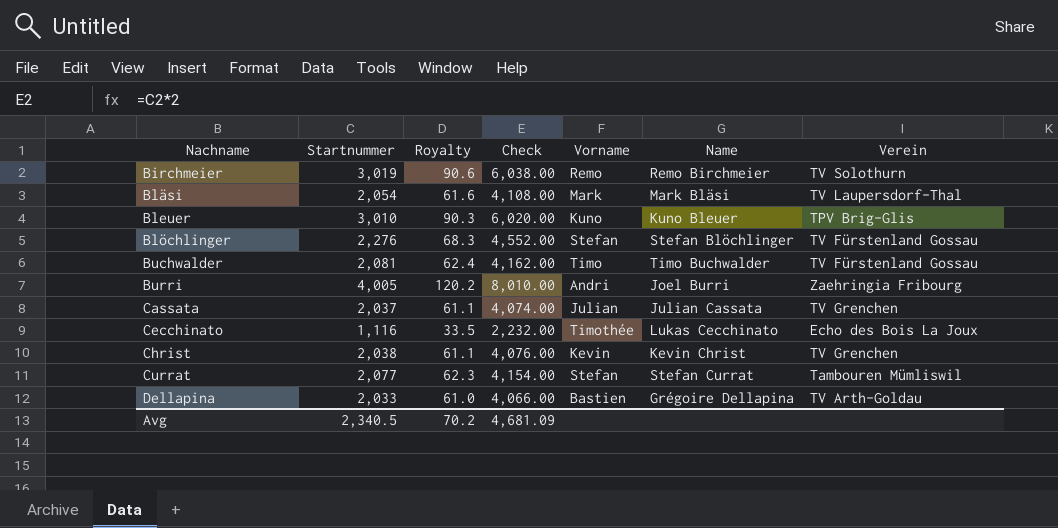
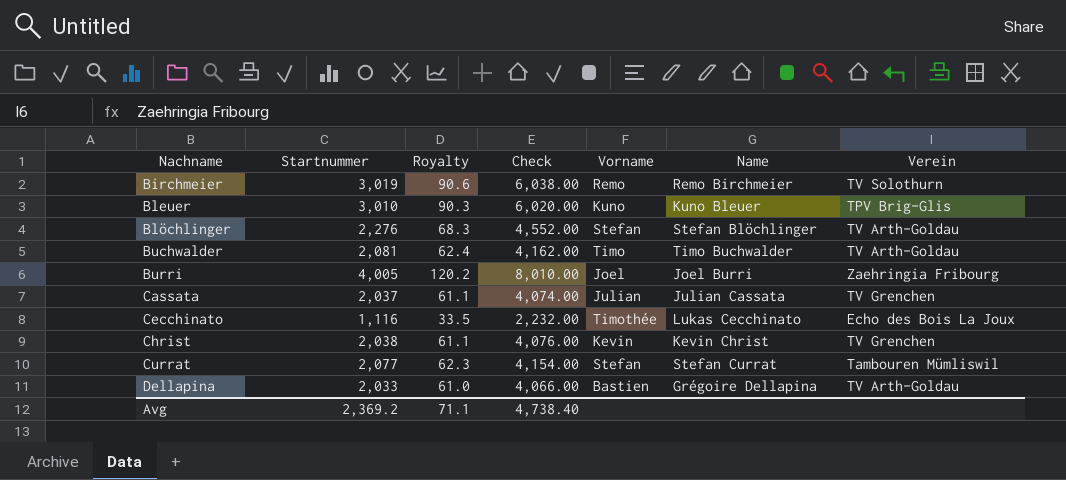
row Bläsi: 2,054 | 61.6 | 4,108.00 | Mark | Mark Bläsi | TV Laupersdorf-Thal -> none
Blöchlinger | Verein: TV Fürstenland Gossau -> TV Arth-Goldau
Buchwalder | Verein: TV Fürstenland Gossau -> TV Arth-Goldau
Burri | Vorname: Andri -> Joel
Avg | Startnummer: 2,340.5 -> 2,369.2
Avg | Royalty: 70.2 -> 71.1
Avg | Check: 4,681.09 -> 4,738.40

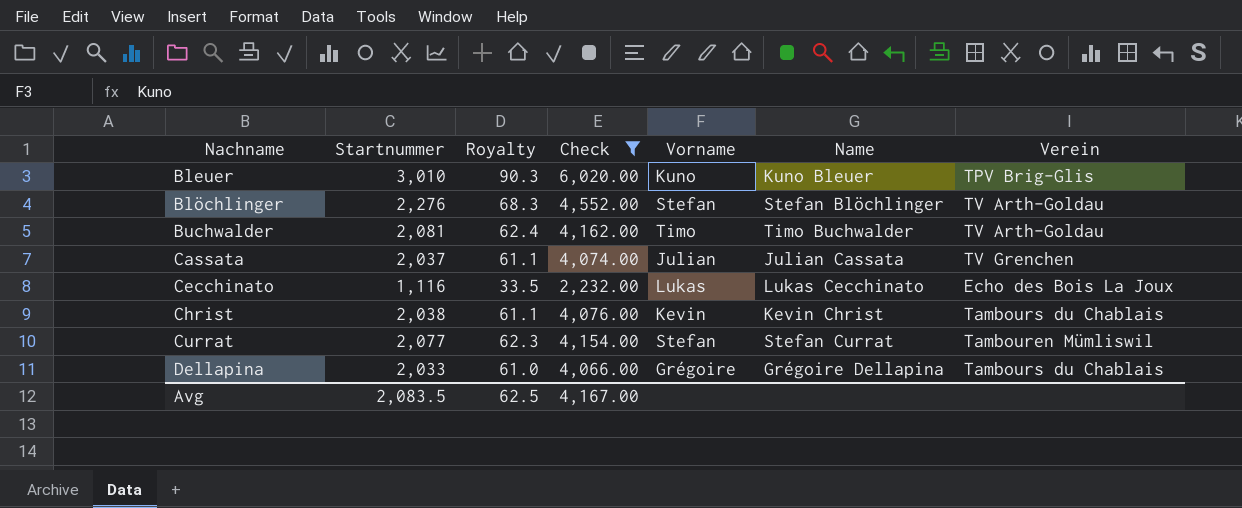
filter: none -> Check <= 6,020.00
Cecchinato | Vorname: Timothée -> Lukas
Christ | Verein: TV Grenchen -> Tambours du Chablais
Dellapina | Vorname: Bastien -> Grégoire
Dellapina | Verein: TV Arth-Goldau -> Tambours du Chablais
Avg | Startnummer: 2,369.2 -> 2,083.5
Avg | Royalty: 71.1 -> 62.5
Avg | Check: 4,738.40 -> 4,167.00

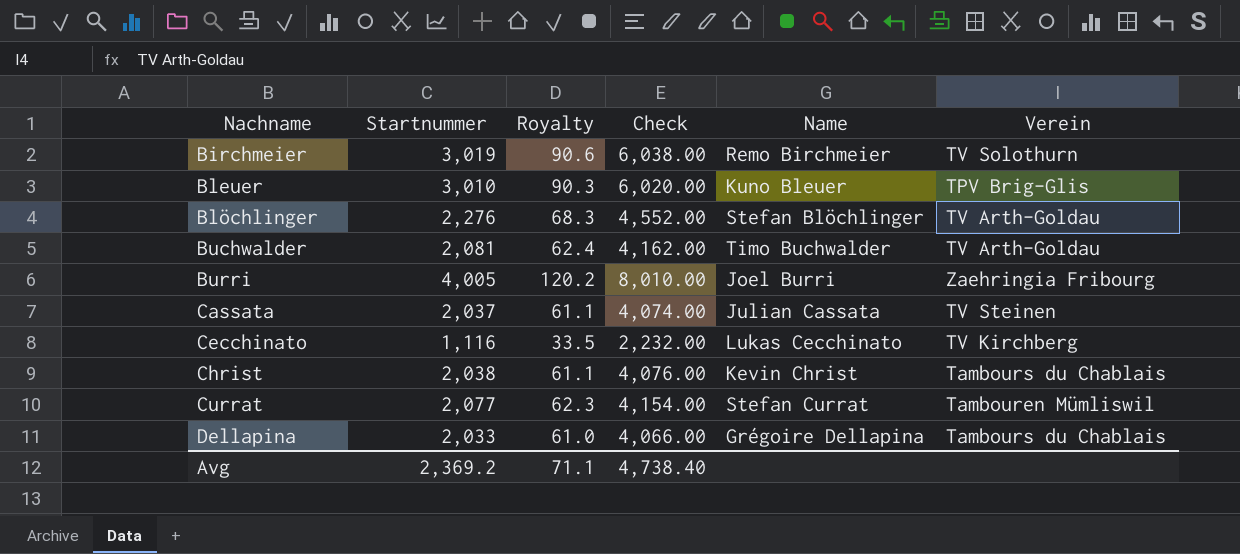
filter: Check <= 6,020.00 -> none
column Vorname | position: 5 -> none
Cassata | Verein: TV Grenchen -> TV Steinen
Cecchinato | Verein: Echo des Bois La Joux -> TV Kirchberg
Avg | Startnummer: 2,083.5 -> 2,369.2
Avg | Royalty: 62.5 -> 71.1
Avg | Check: 4,167.00 -> 4,738.40

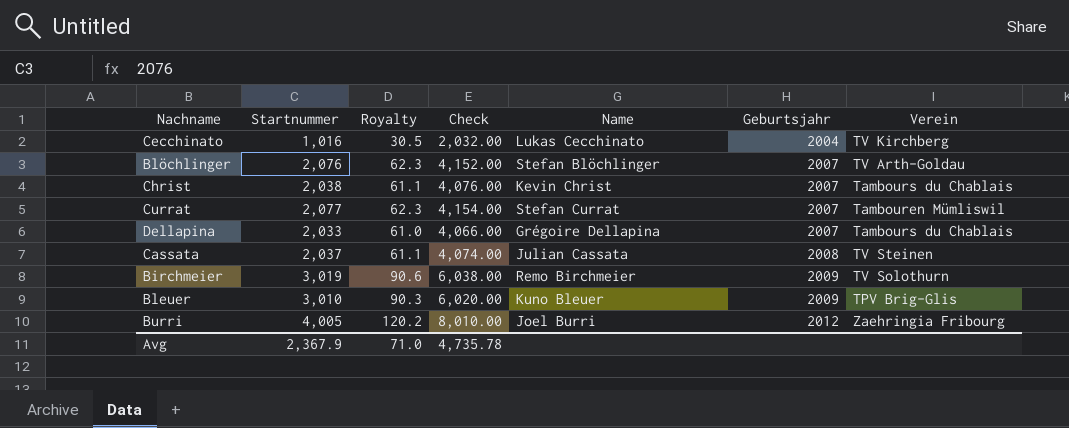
row order: Nachname ascending -> Geburtsjahr ascending
column Geburtsjahr | position: none -> 6
row Buchwalder: 2,081 | 62.4 | 4,162.00 | Timo Buchwalder | TV Arth-Goldau -> none
Cecchinato | Startnummer: 1,116 -> 1,016
Cecchinato | Royalty: 33.5 -> 30.5
Cecchinato | Check: 2,232.00 -> 2,032.00
Blöchlinger | Startnummer: 2,276 -> 2,076
Blöchlinger | Royalty: 68.3 -> 62.3
Blöchlinger | Check: 4,552.00 -> 4,152.00
Avg | Startnummer: 2,369.2 -> 2,367.9
Avg | Royalty: 71.1 -> 71.0
Avg | Check: 4,738.40 -> 4,735.78

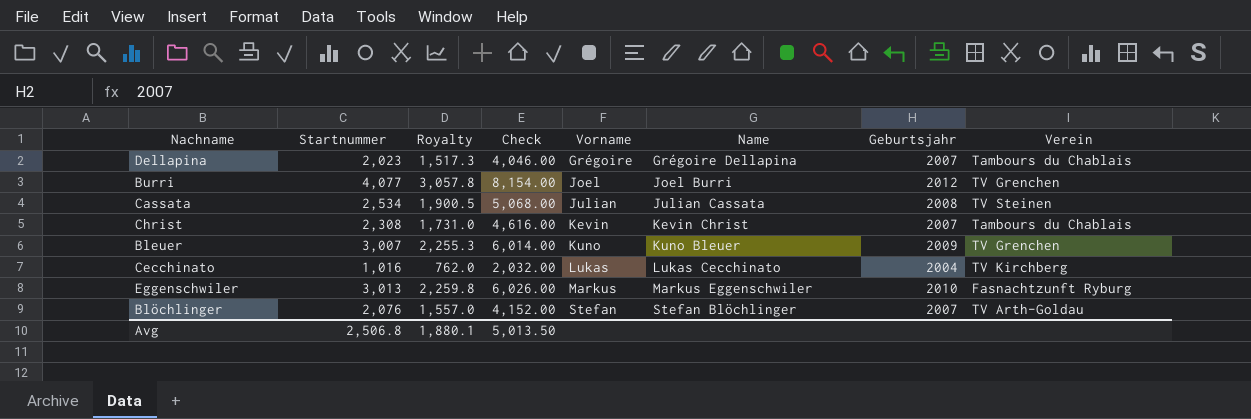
row order: Geburtsjahr ascending -> Vorname ascending
column Royalty | formula: [Startnummer] * 0.03 -> [Startnummer] * 0.75
column Vorname | position: none -> 5
row Currat: 2,077 | 62.3 | 4,154.00 | Stefan Currat | 2007 | Tambouren Mümliswil -> none
row Birchmeier: 3,019 | 90.6 | 6,038.00 | Remo Birchmeier | 2009 | TV Solothurn -> none
Dellapina | Startnummer: 2,033 -> 2,023
Dellapina | Check: 4,066.00 -> 4,046.00
Burri | Startnummer: 4,005 -> 4,077
Burri | Check: 8,010.00 -> 8,154.00
Burri | Verein: Zaehringia Fribourg -> TV Grenchen
Cassata | Startnummer: 2,037 -> 2,534
Cassata | Check: 4,074.00 -> 5,068.00
Christ | Startnummer: 2,038 -> 2,308
Christ | Check: 4,076.00 -> 4,616.00
Bleuer | Startnummer: 3,010 -> 3,007
Bleuer | Check: 6,020.00 -> 6,014.00
Bleuer | Verein: TPV Brig-Glis -> TV Grenchen
row Eggenschwiler: none -> 3,013 | 2,259.8 | 6,026.00 | Markus | Markus Eggenschwiler | 2010 | Fasnachtzunft Ryburg
Avg | Startnummer: 2,367.9 -> 2,506.8
Avg | Royalty: 71.0 -> 1,880.1
Avg | Check: 4,735.78 -> 5,013.50

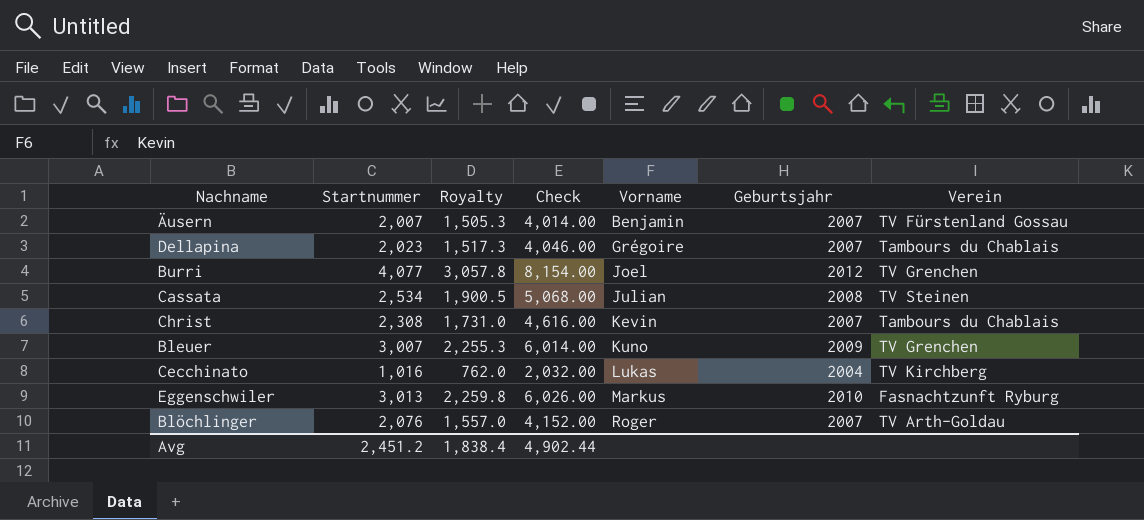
column Name | position: 6 -> none
row Äusern: none -> 2,007 | 1,505.3 | 4,014.00 | Benjamin | 2007 | TV Fürstenland Gossau
Blöchlinger | Vorname: Stefan -> Roger
Avg | Startnummer: 2,506.8 -> 2,451.2
Avg | Royalty: 1,880.1 -> 1,838.4
Avg | Check: 5,013.50 -> 4,902.44

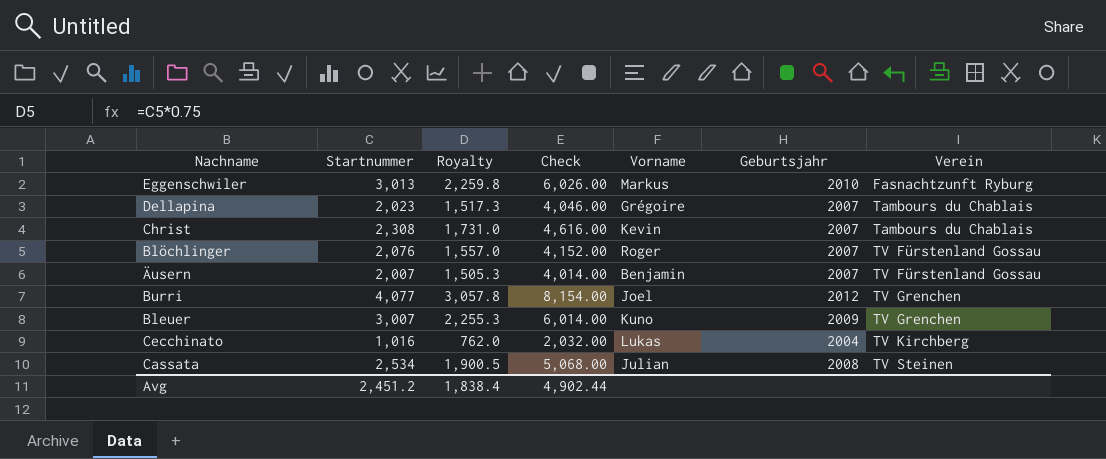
row order: Vorname ascending -> Verein ascending
Blöchlinger | Verein: TV Arth-Goldau -> TV Fürstenland Gossau

